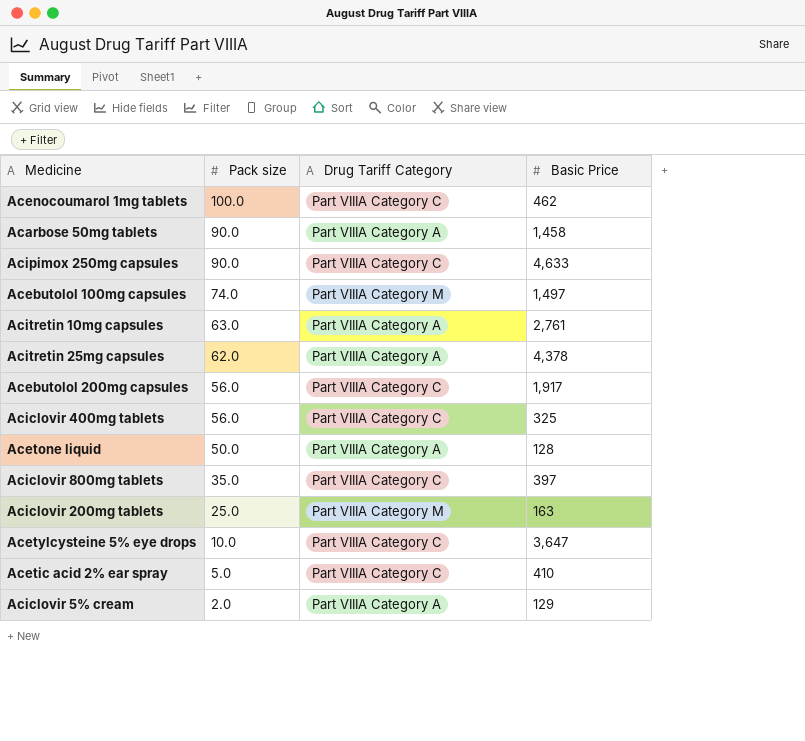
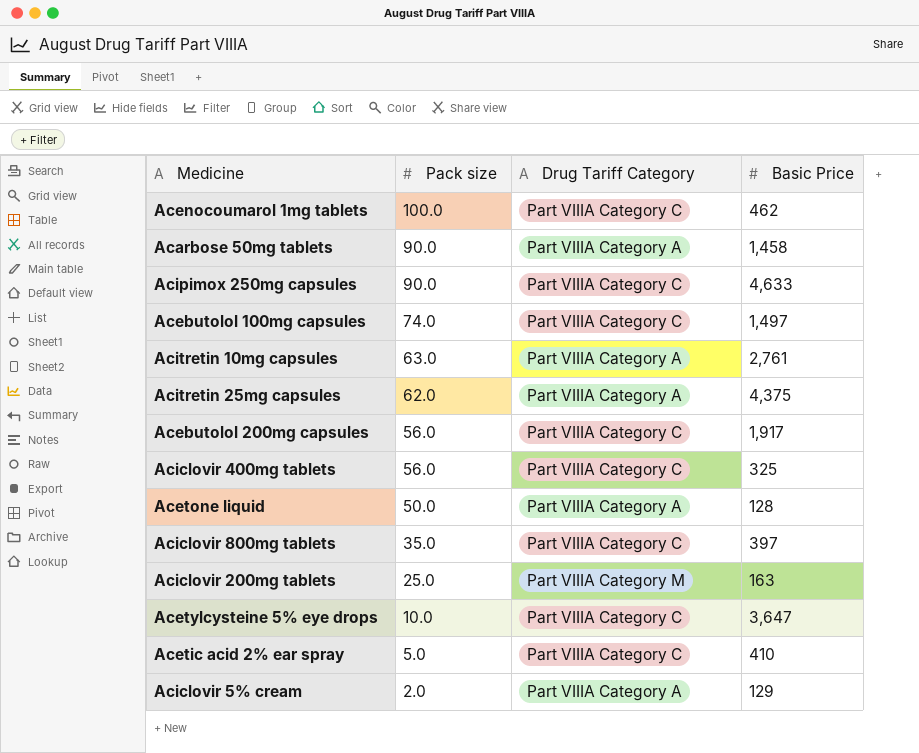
Acebutolol 100mg capsules | Drug Tariff Category: Part VIIIA Category M -> Part VIIIA Category C
Acitretin 25mg capsules | Basic Price: 4,378 -> 4,375

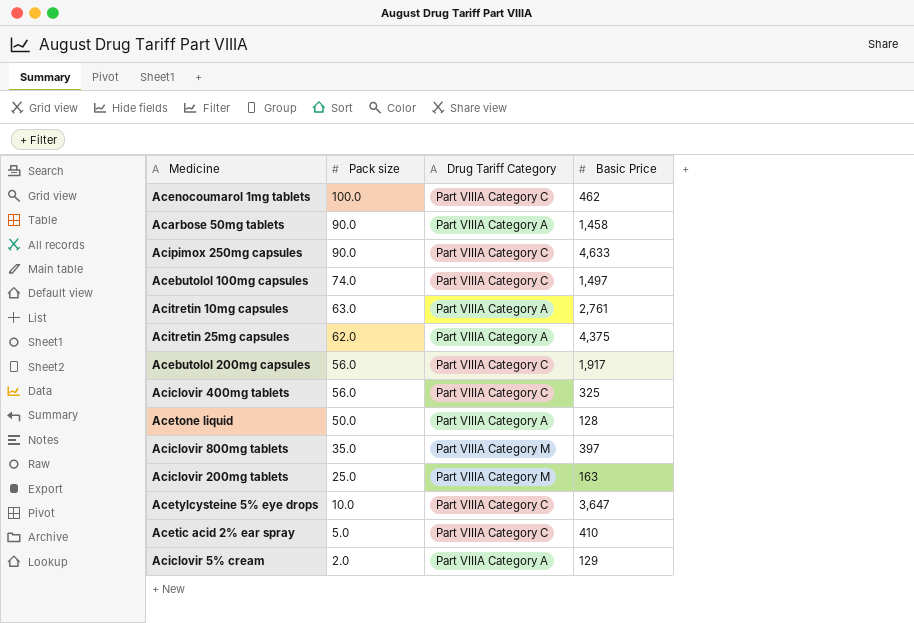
Aciclovir 800mg tablets | Drug Tariff Category: Part VIIIA Category C -> Part VIIIA Category M

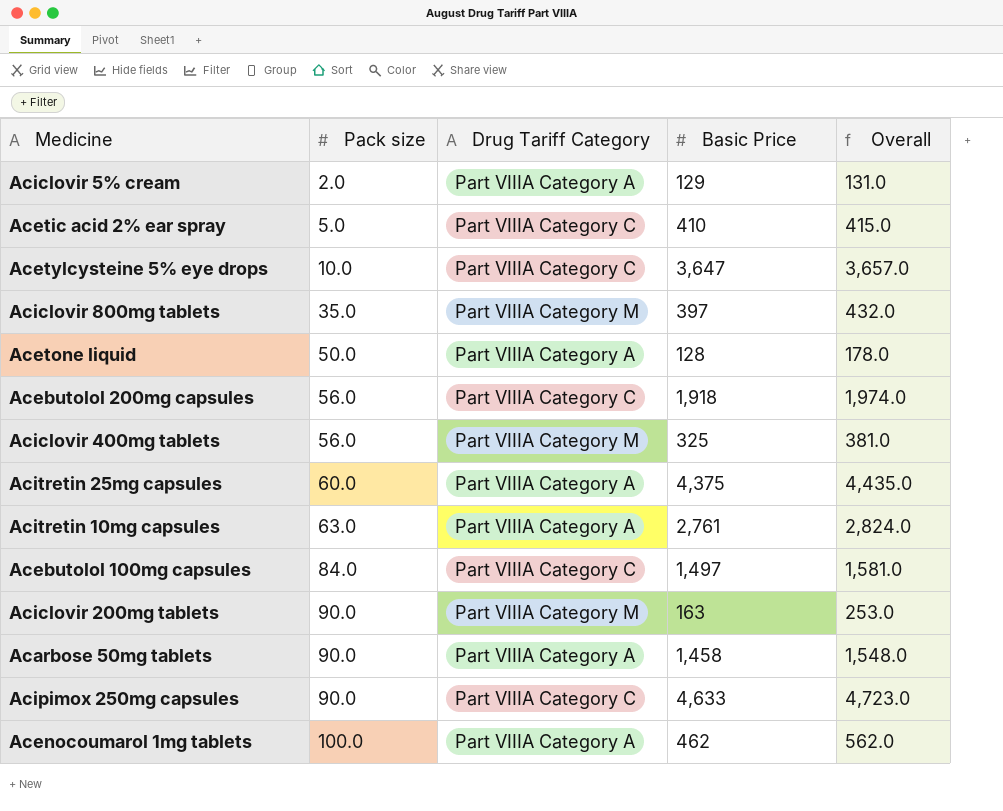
row order: Pack size descending -> Pack size ascending
column Overall | formula: none -> [Pack size] + [Basic Price]
Acebutolol 200mg capsules | Basic Price: 1,917 -> 1,918
Aciclovir 400mg tablets | Drug Tariff Category: Part VIIIA Category C -> Part VIIIA Category M
Acitretin 25mg capsules | Pack size: 62.0 -> 60.0
Acebutolol 100mg capsules | Pack size: 74.0 -> 84.0
Aciclovir 200mg tablets | Pack size: 25.0 -> 90.0
Acenocoumarol 1mg tablets | Drug Tariff Category: Part VIIIA Category C -> Part VIIIA Category A

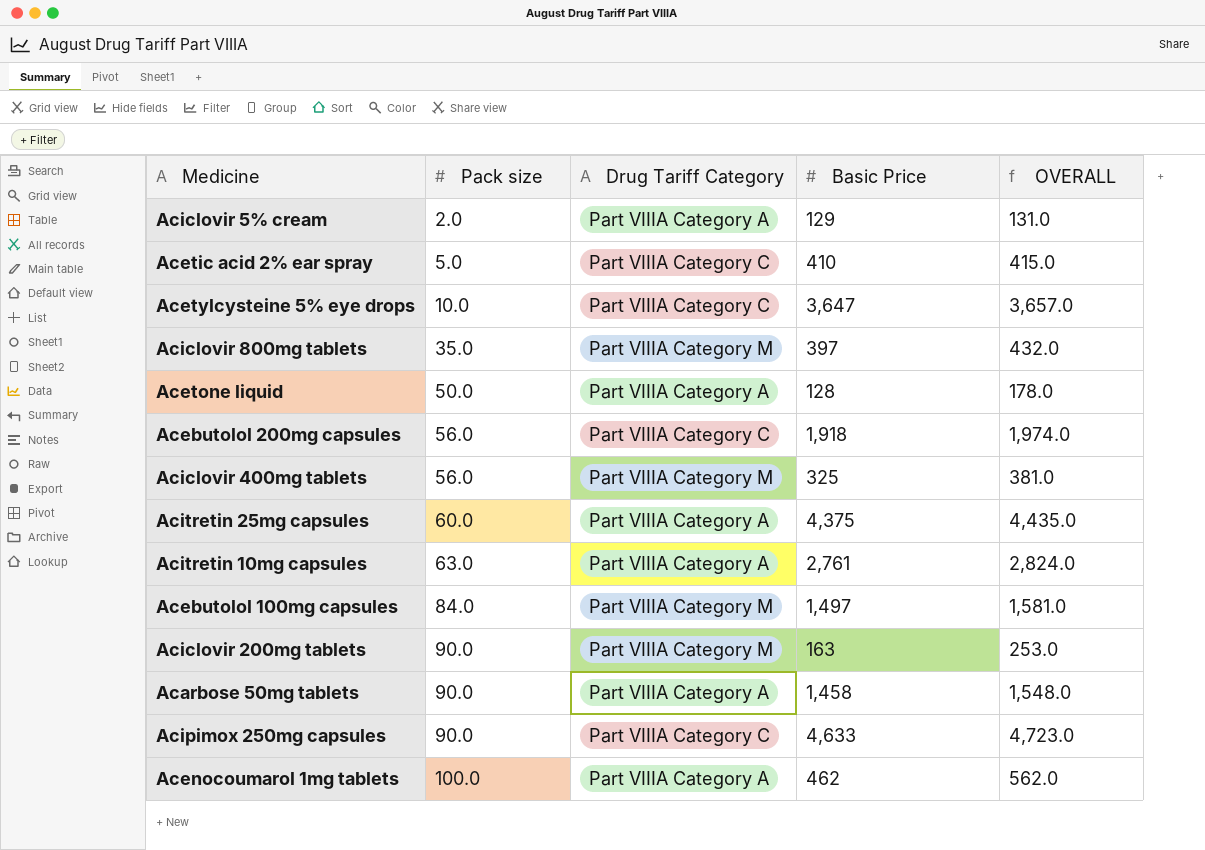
column name: Overall -> OVERALL
Acebutolol 100mg capsules | Drug Tariff Category: Part VIIIA Category C -> Part VIIIA Category M

